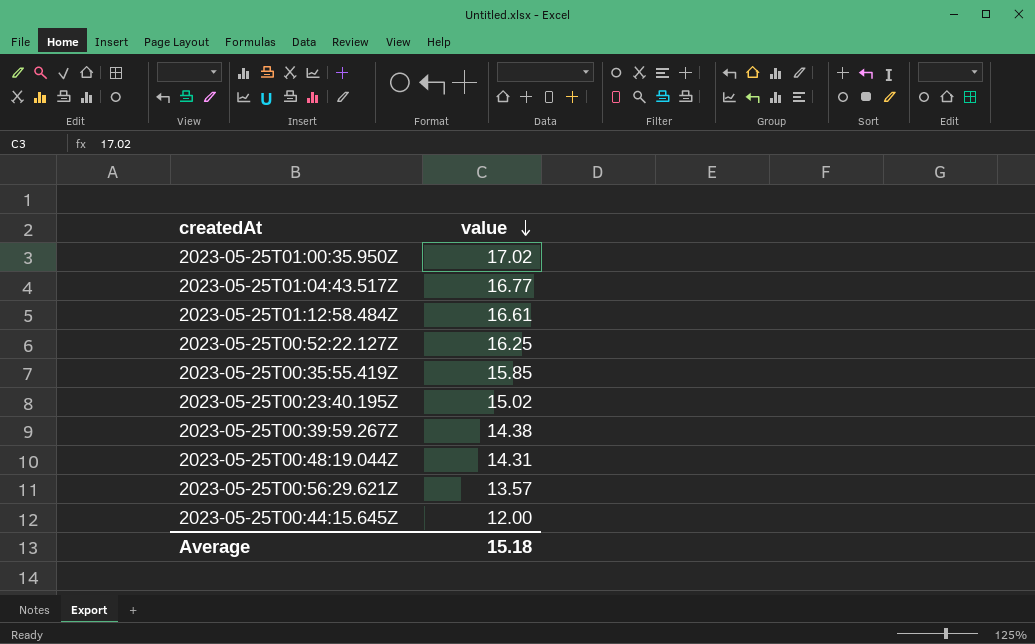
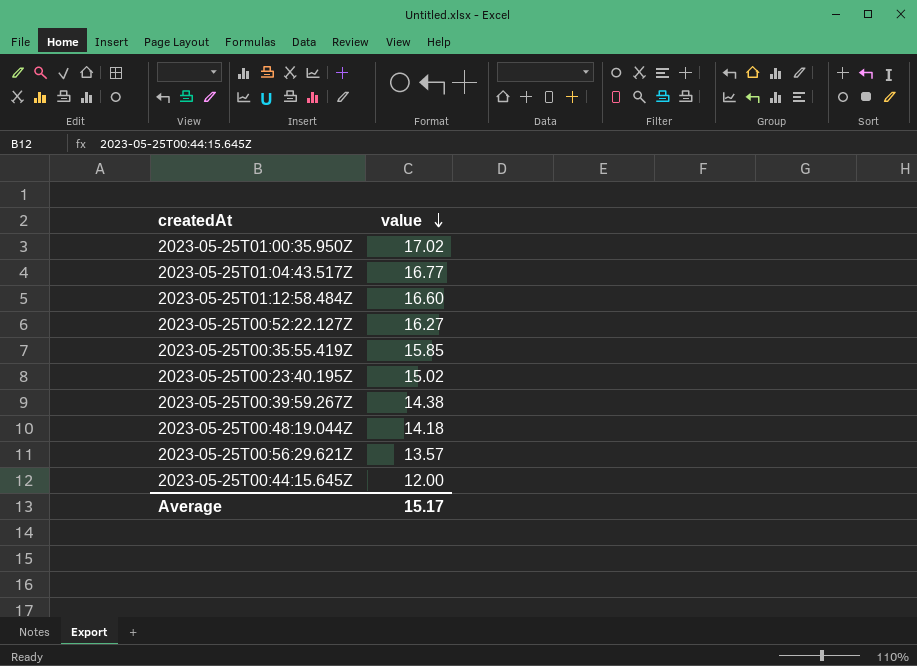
2023-05-25T01:12:58.484Z | value: 16.61 -> 16.60
2023-05-25T00:52:22.127Z | value: 16.25 -> 16.27
2023-05-25T00:48:19.044Z | value: 14.31 -> 14.18
Average | value: 15.18 -> 15.17

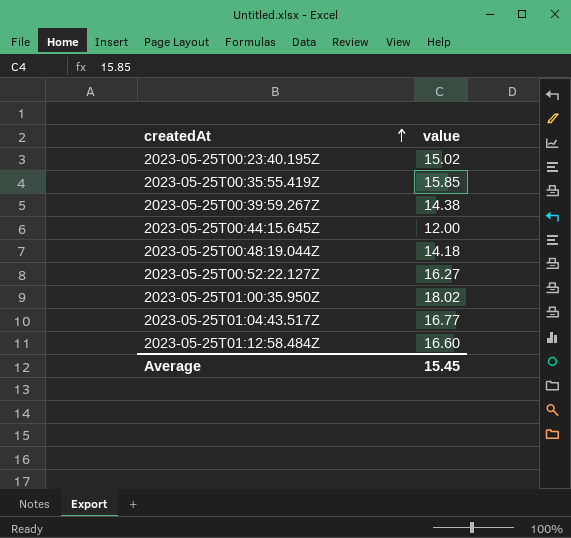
row order: value descending -> createdAt ascending
row 2023-05-25T00:56:29.621Z: 13.57 -> none
2023-05-25T01:00:35.950Z | value: 17.02 -> 18.02
Average | value: 15.17 -> 15.45

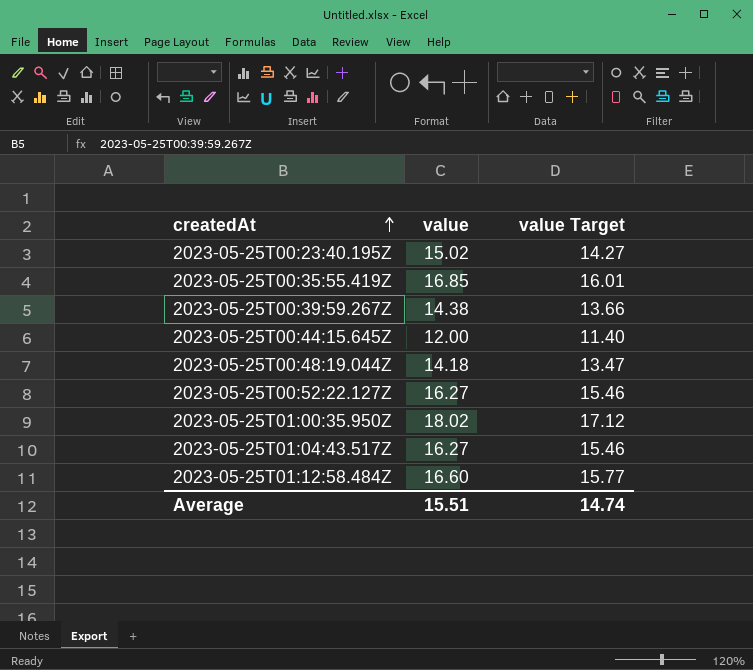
column value Target | formula: none -> [value] * 0.95
2023-05-25T00:35:55.419Z | value: 15.85 -> 16.85
2023-05-25T01:04:43.517Z | value: 16.77 -> 16.27
Average | value: 15.45 -> 15.51

